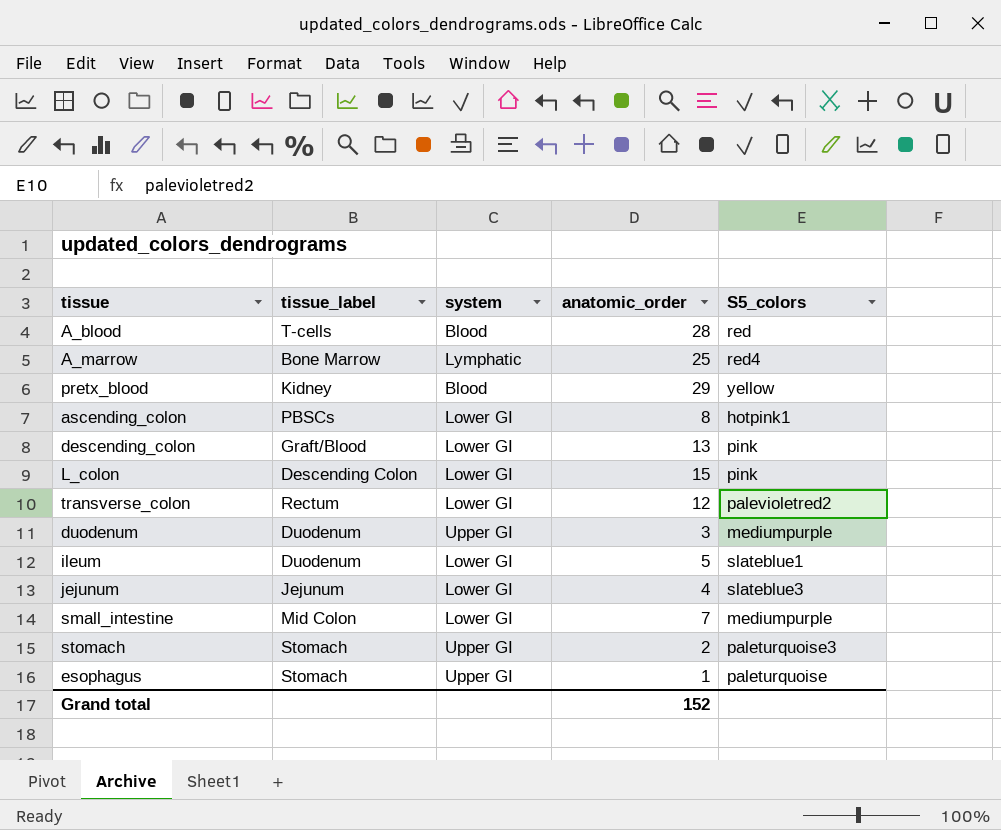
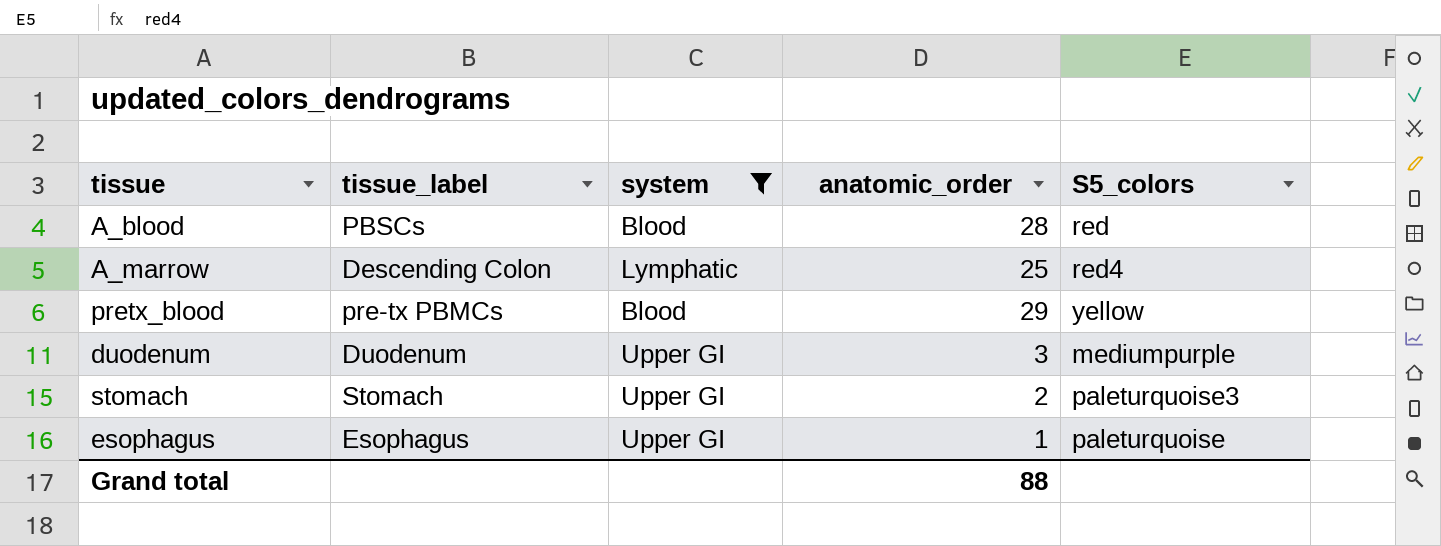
filter: none -> system != Lower GI
A_blood | tissue_label: T-cells -> PBSCs
A_marrow | tissue_label: Bone Marrow -> Descending Colon
pretx_blood | tissue_label: Kidney -> pre-tx PBMCs
esophagus | tissue_label: Stomach -> Esophagus
Grand total | anatomic_order: 152 -> 88

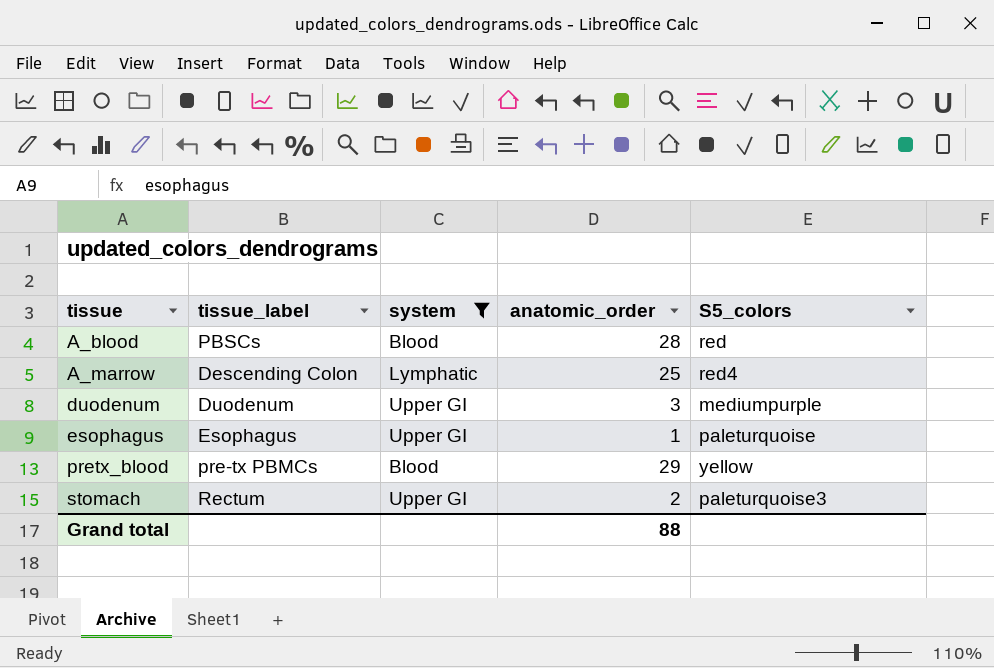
row order: none -> tissue ascending
stomach | tissue_label: Stomach -> Rectum

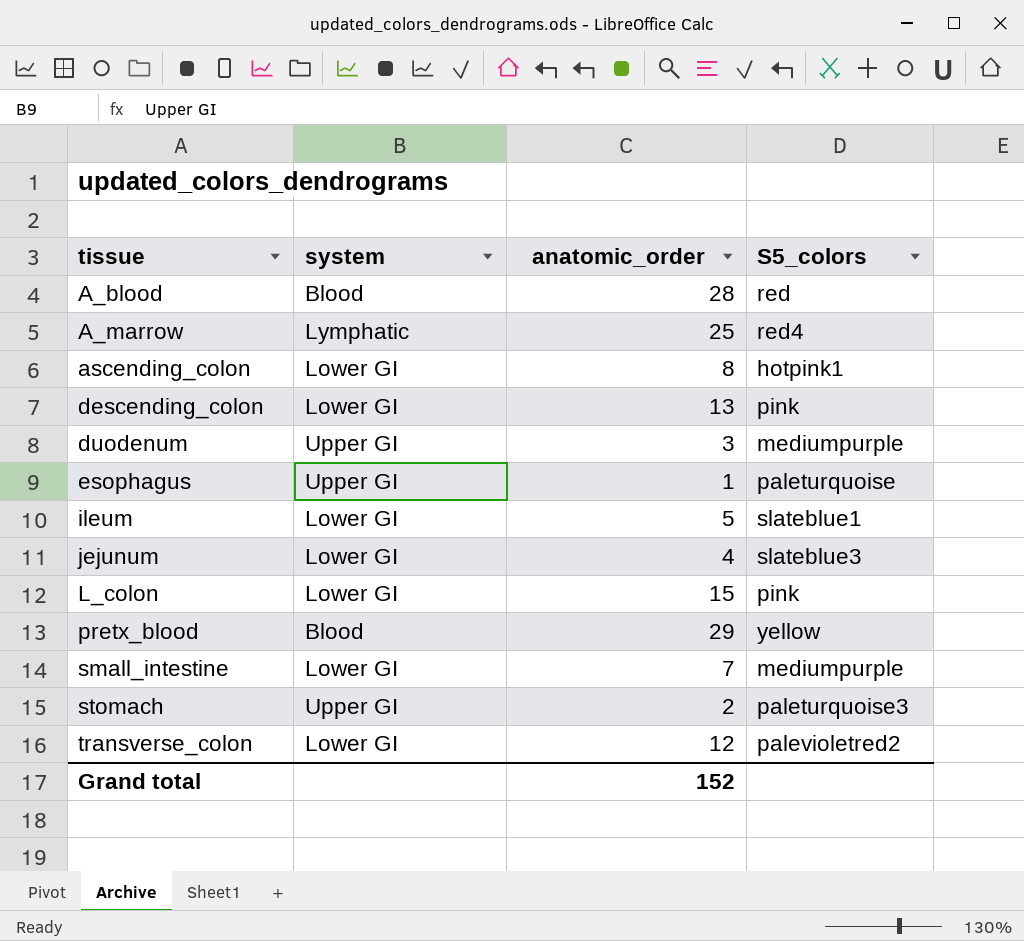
filter: system != Lower GI -> none
column tissue_label | position: 2 -> none
Grand total | anatomic_order: 88 -> 152

